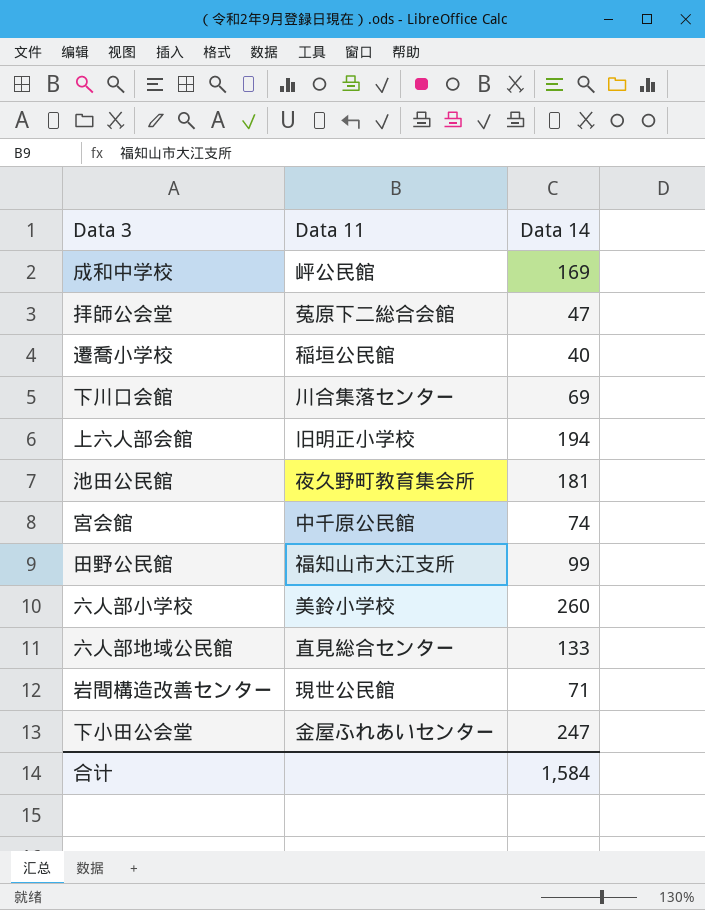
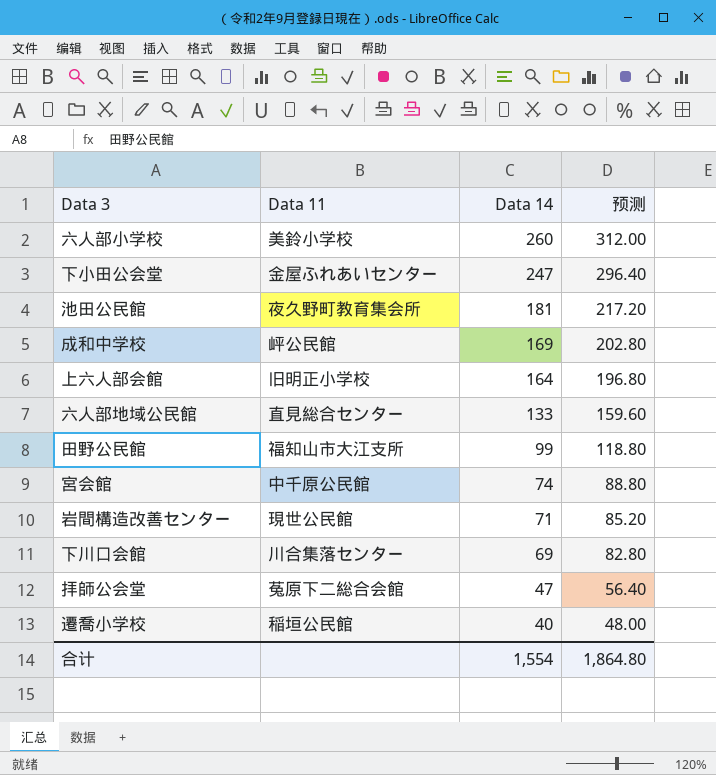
row order: none -> Data 14 descending
column 预测 | formula: none -> [Data 14] * 1.2
上六人部会館 | Data 14: 194 -> 164
合计 | Data 14: 1,584 -> 1,554

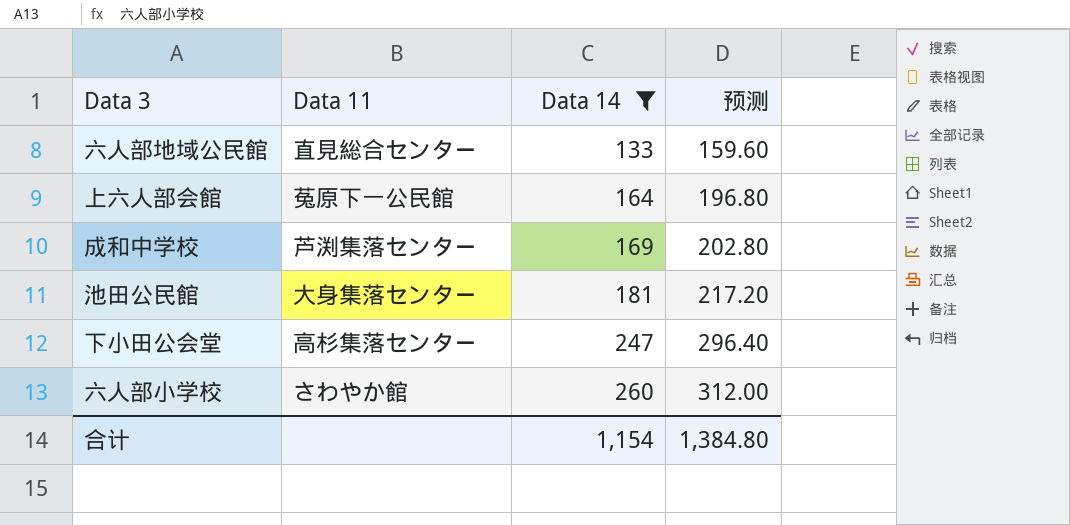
filter: none -> Data 14 >= 133
row order: Data 14 descending -> Data 14 ascending
上六人部会館 | Data 11: 旧明正小学校 -> 菟原下一公民館
成和中学校 | Data 11: 岼公民館 -> 芦渕集落センター
池田公民館 | Data 11: 夜久野町教育集会所 -> 大身集落センター
下小田公会堂 | Data 11: 金屋ふれあいセンター -> 高杉集落センター
六人部小学校 | Data 11: 美鈴小学校 -> さわやか館
合计 | Data 14: 1,554 -> 1,154
合计 | 预测: 1,864.80 -> 1,384.80

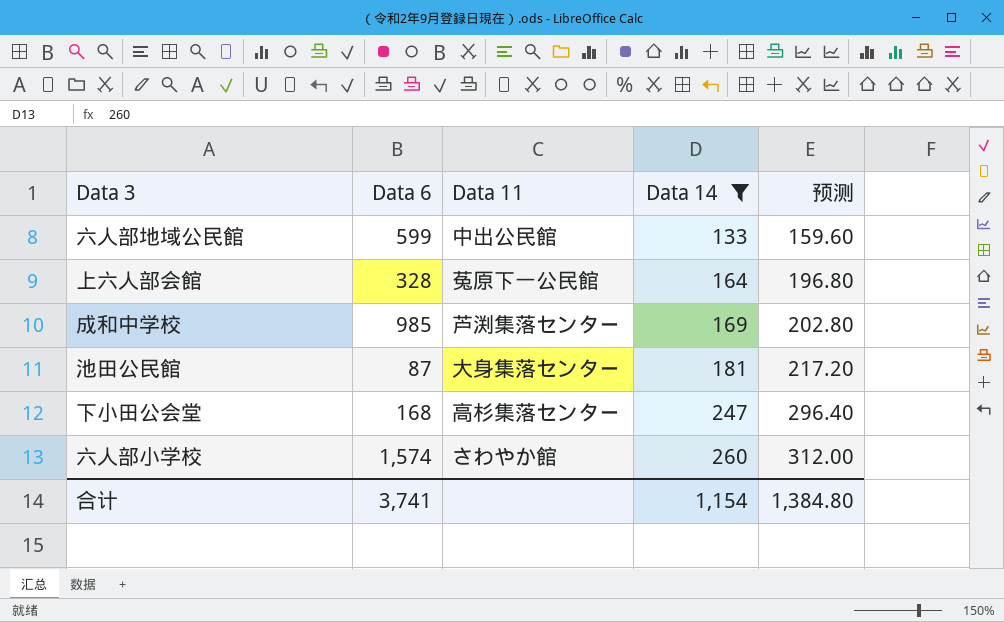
column Data 6 | position: none -> 2
六人部地域公民館 | Data 11: 直見総合センター -> 中出公民館

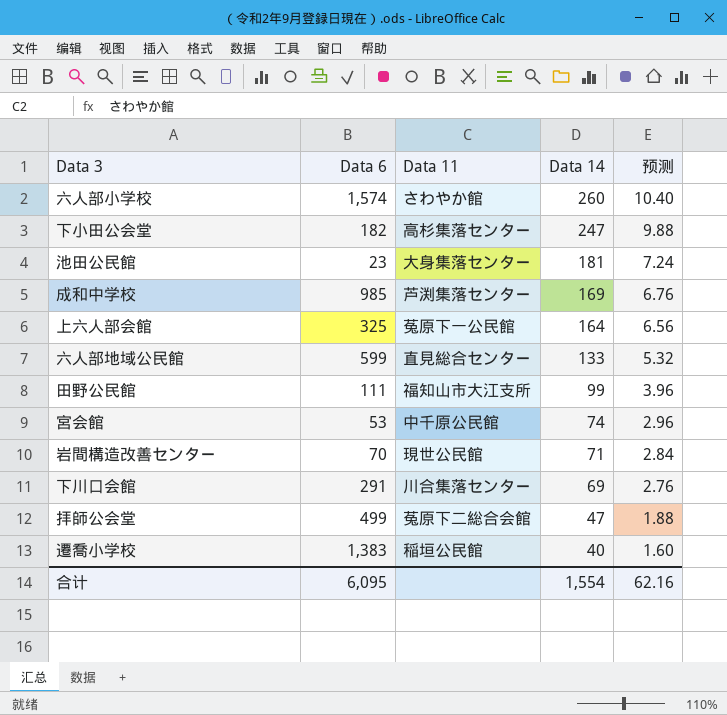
filter: Data 14 >= 133 -> none
row order: Data 14 ascending -> Data 14 descending
column 预测 | formula: [Data 14] * 1.2 -> [Data 14] * 0.04
下小田公会堂 | Data 6: 168 -> 182
池田公民館 | Data 6: 87 -> 23
上六人部会館 | Data 6: 328 -> 325
六人部地域公民館 | Data 11: 中出公民館 -> 直見総合センター
合计 | Data 6: 3,741 -> 6,095
合计 | Data 14: 1,154 -> 1,554
合计 | 预测: 1,384.80 -> 62.16

